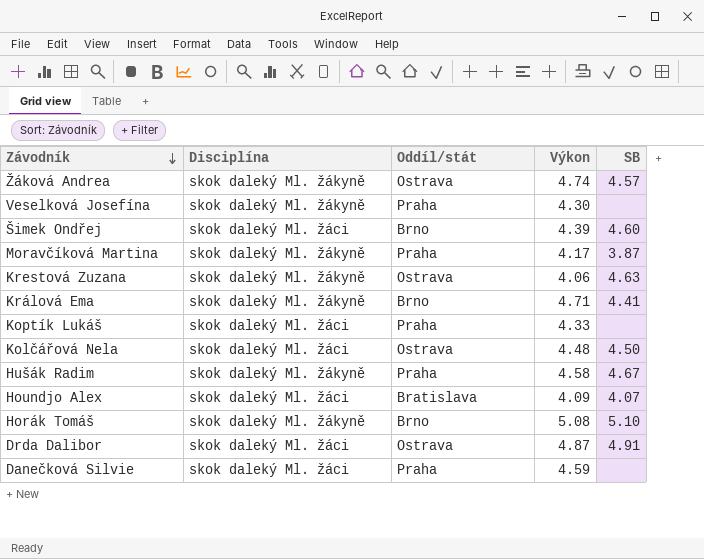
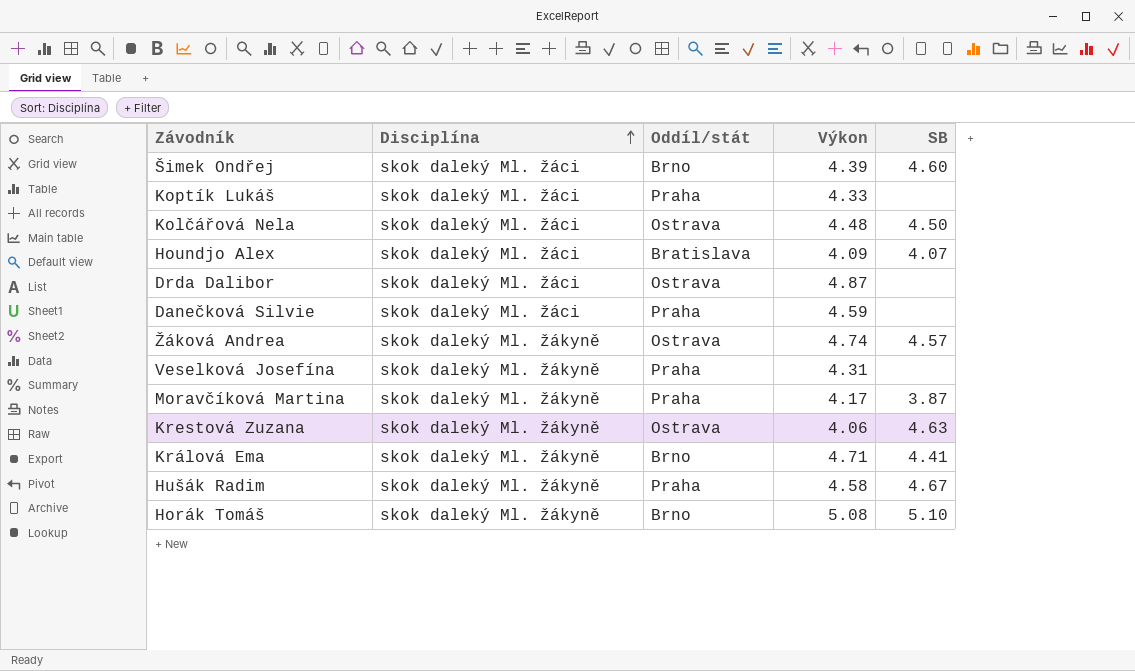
row order: Závodník descending -> Disciplína ascending
Drda Dalibor | SB: 4.91 -> none
Veselková Josefína | Výkon: 4.30 -> 4.31

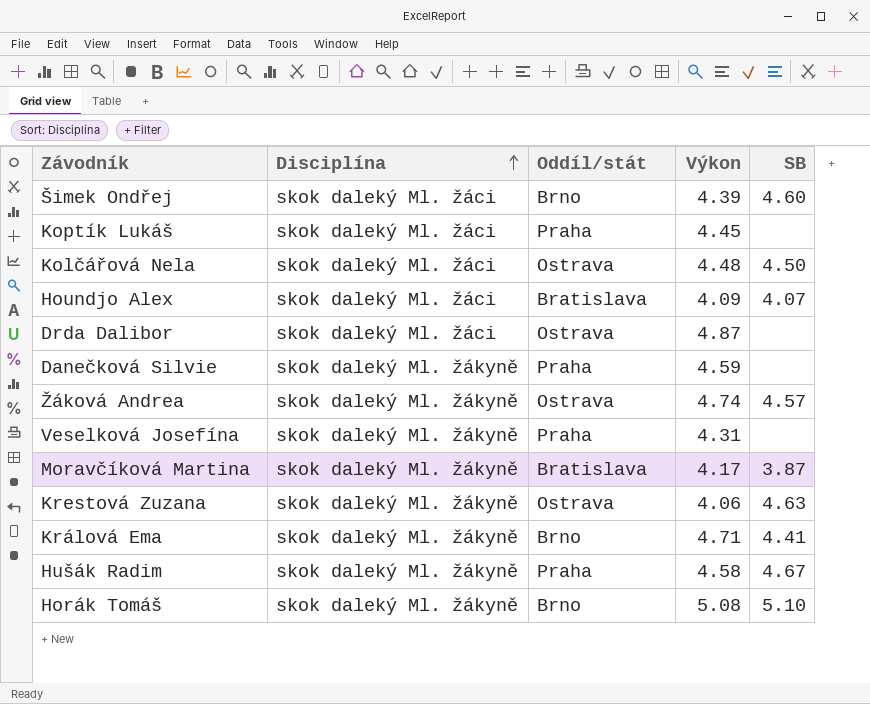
Koptík Lukáš | Výkon: 4.33 -> 4.45
Danečková Silvie | Disciplína: skok daleký Ml. žáci -> skok daleký Ml. žákyně
Moravčíková Martina | Oddíl/stát: Praha -> Bratislava

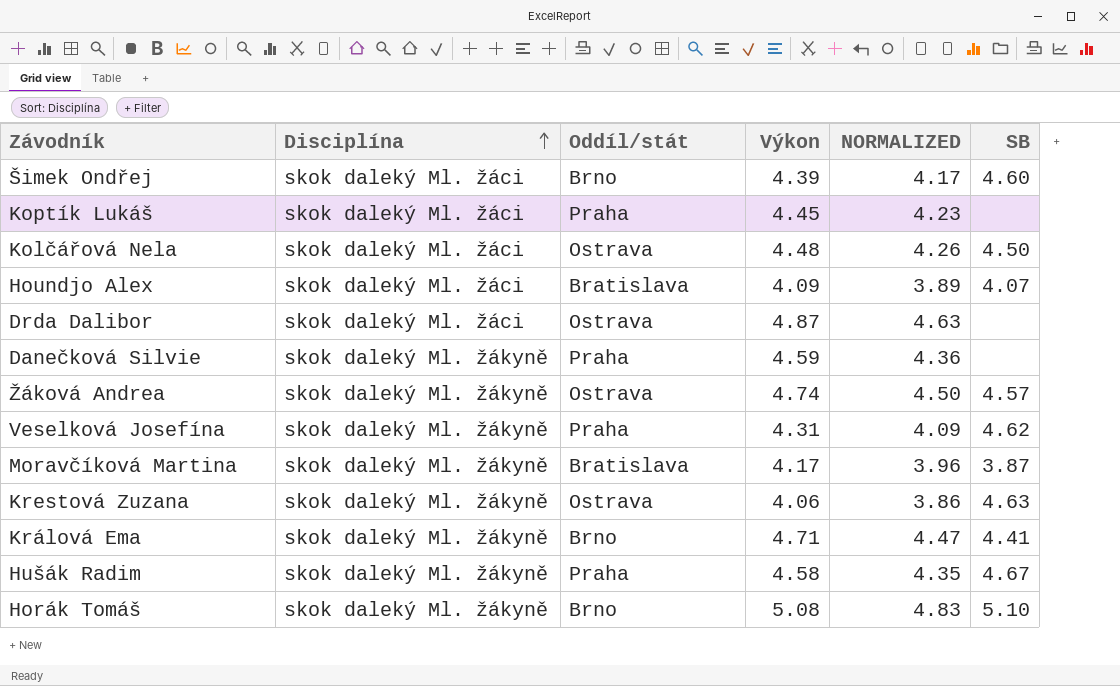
column NORMALIZED | formula: none -> [Výkon] * 0.95
Veselková Josefína | SB: none -> 4.62

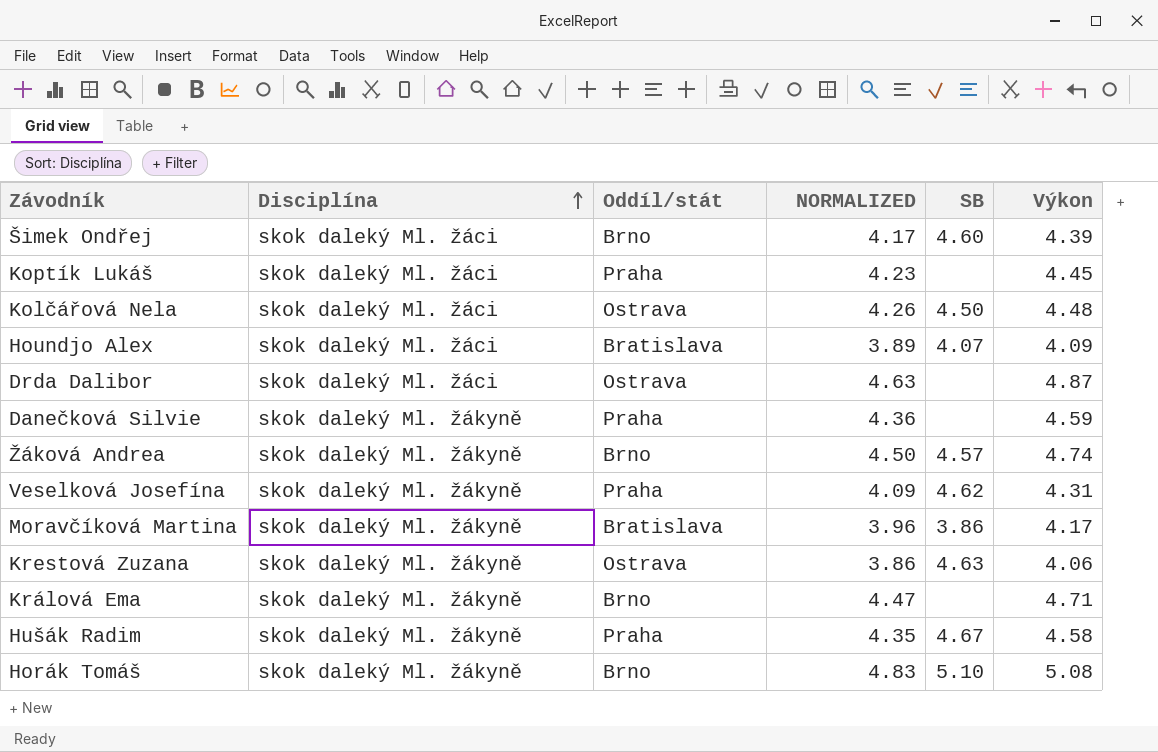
column Výkon | position: 4 -> 6
Žáková Andrea | Oddíl/stát: Ostrava -> Brno
Moravčíková Martina | SB: 3.87 -> 3.86
Králová Ema | SB: 4.41 -> none

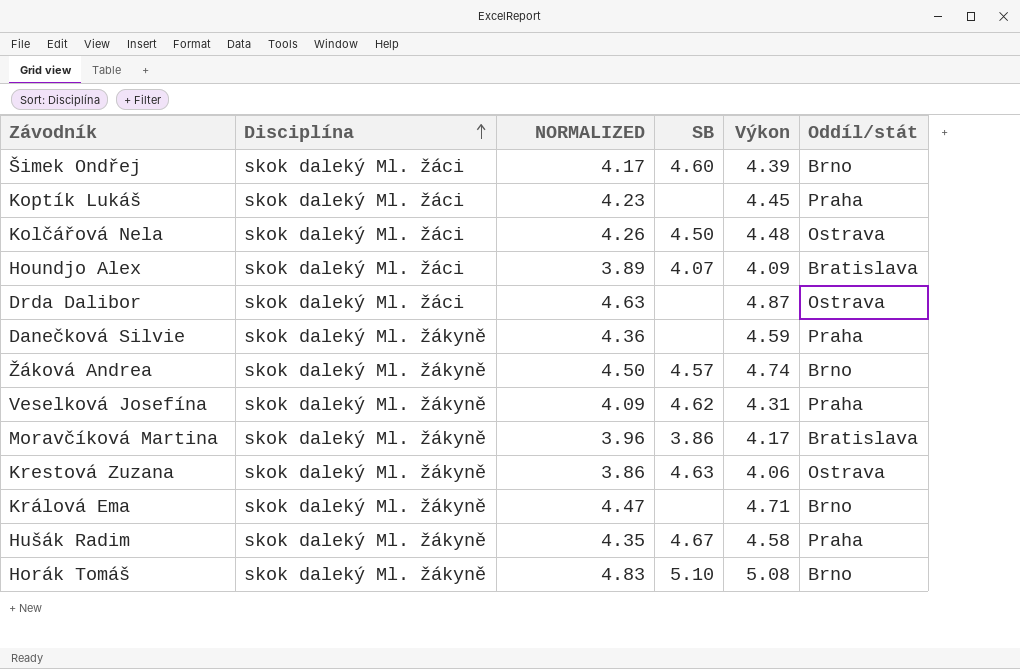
column Oddíl/stát | position: 3 -> 6

